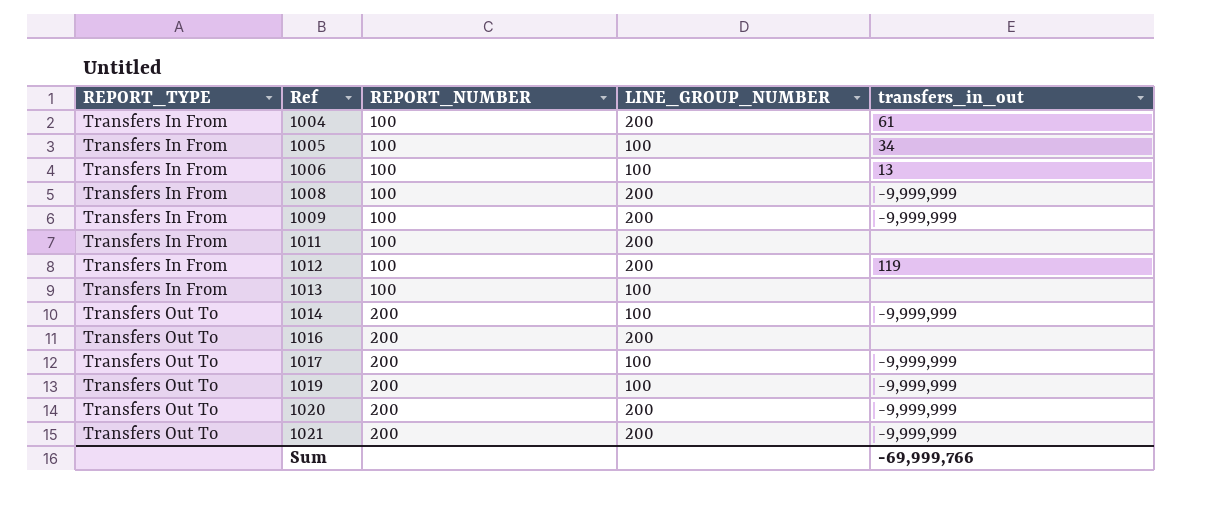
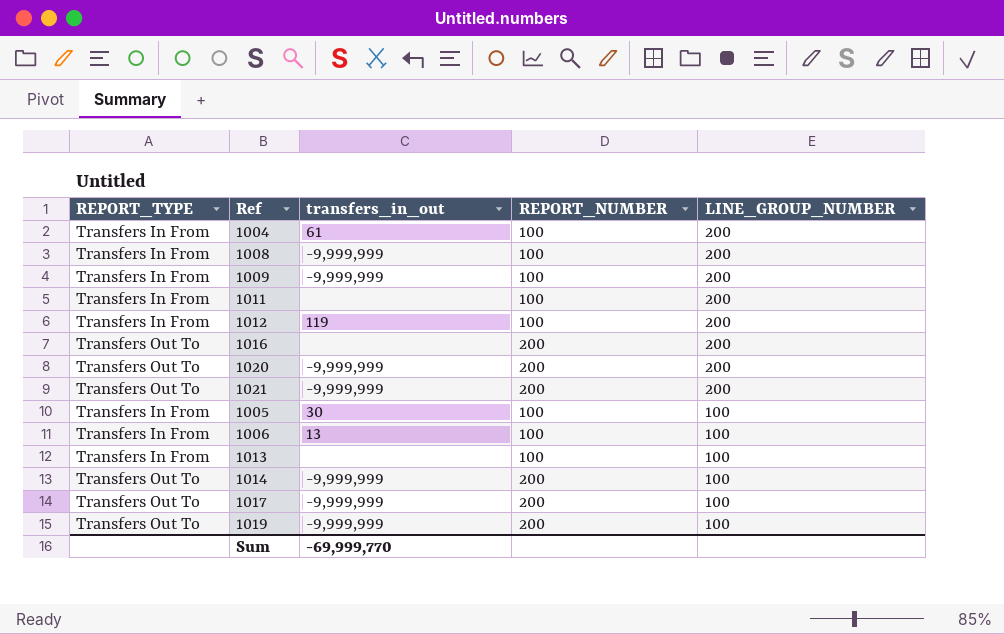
row order: REPORT_TYPE ascending -> LINE_GROUP_NUMBER descending
column transfers_in_out | position: 5 -> 3
1005 | transfers_in_out: 34 -> 30
Sum | transfers_in_out: -69,999,766 -> -69,999,770

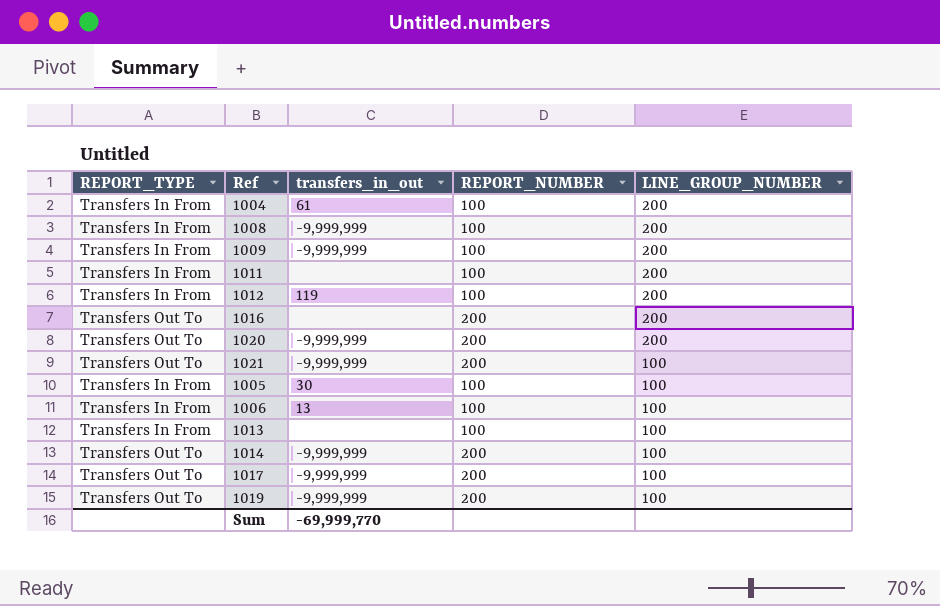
1021 | LINE_GROUP_NUMBER: 200 -> 100

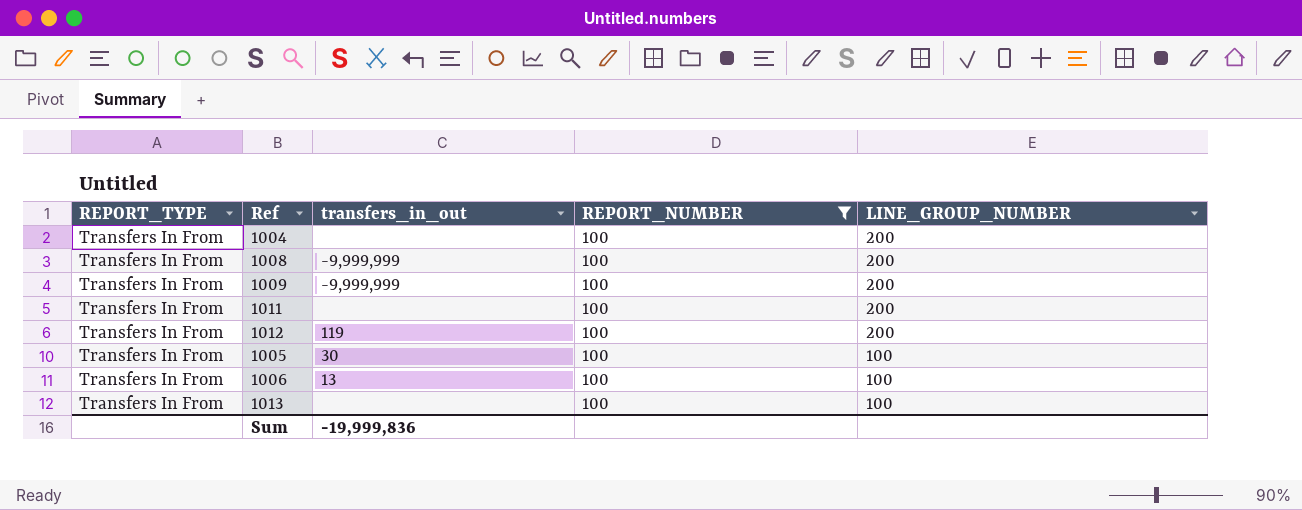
filter: none -> REPORT_NUMBER = 100
1004 | transfers_in_out: 61 -> none
Sum | transfers_in_out: -69,999,770 -> -19,999,836

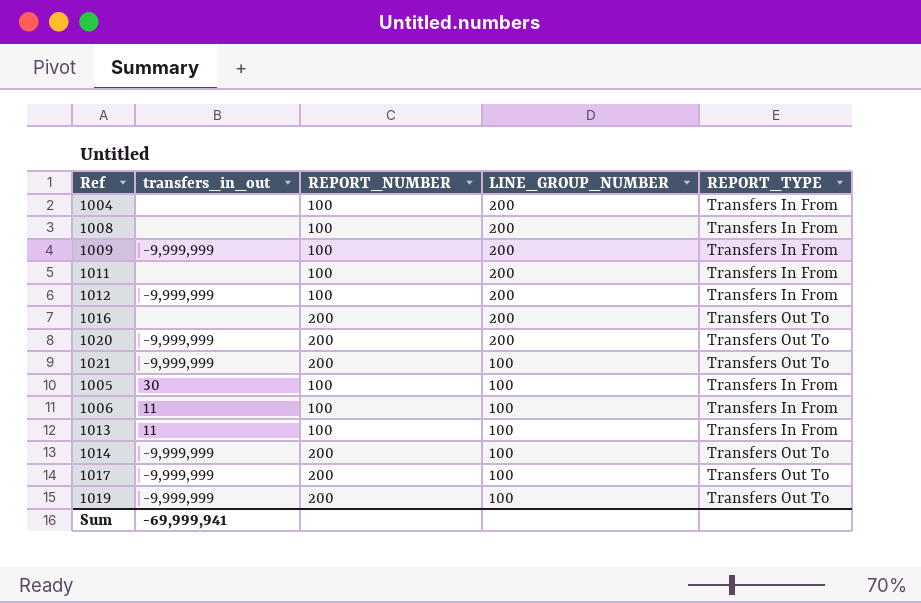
filter: REPORT_NUMBER = 100 -> none
column REPORT_TYPE | position: 1 -> 5
1008 | transfers_in_out: -9,999,999 -> none
1012 | transfers_in_out: 119 -> -9,999,999
1006 | transfers_in_out: 13 -> 11
1013 | transfers_in_out: none -> 11
Sum | transfers_in_out: -19,999,836 -> -69,999,941

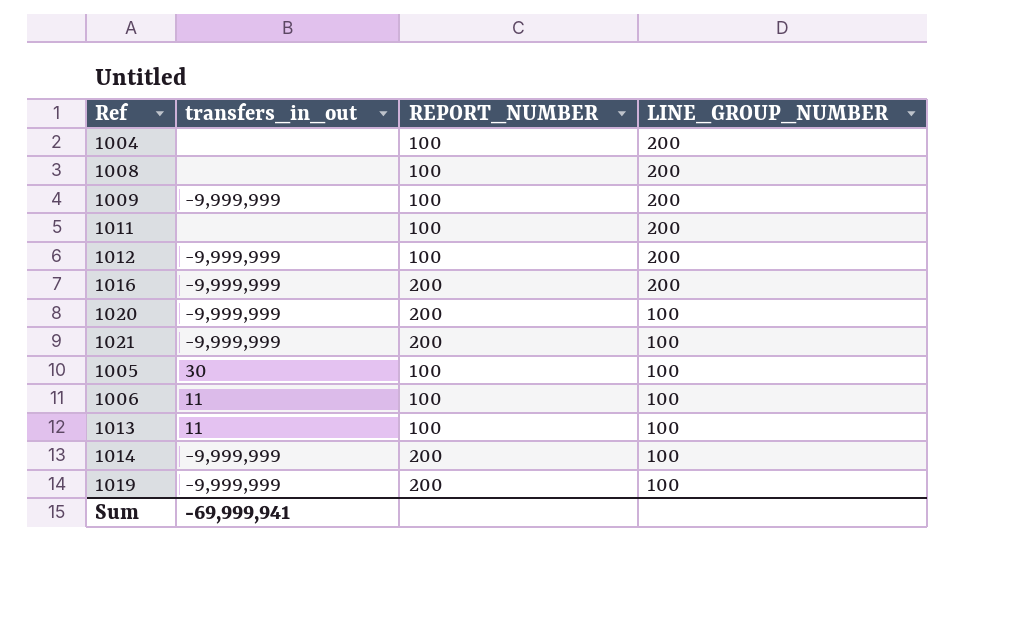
column REPORT_TYPE | position: 5 -> none
row 1017: -9,999,999 | 200 | 100 | Transfers Out To -> none
1016 | transfers_in_out: none -> -9,999,999
1020 | LINE_GROUP_NUMBER: 200 -> 100

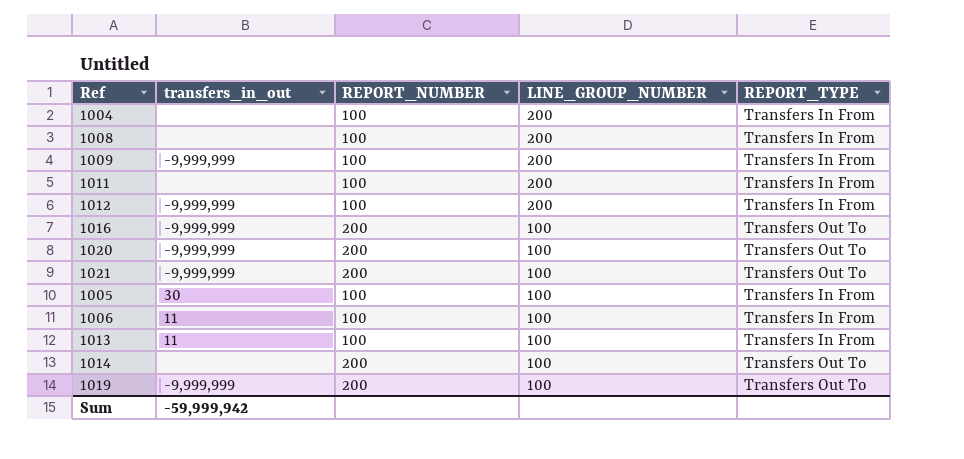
column REPORT_TYPE | position: none -> 5
1016 | LINE_GROUP_NUMBER: 200 -> 100
1014 | transfers_in_out: -9,999,999 -> none
Sum | transfers_in_out: -69,999,941 -> -59,999,942

